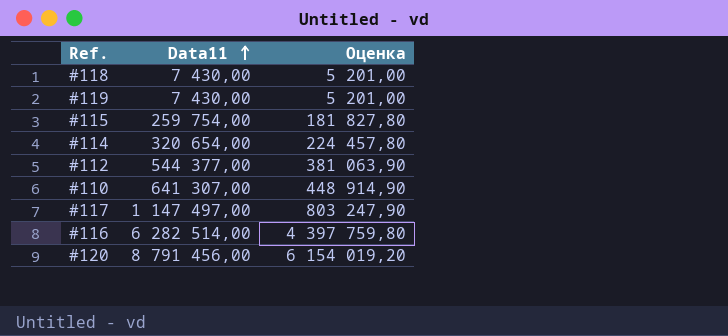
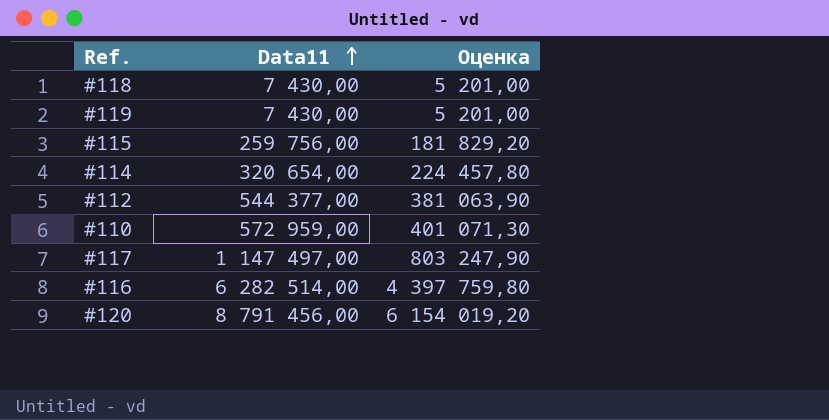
#115 | Data11: 259 754,00 -> 259 756,00
#115 | Оценка: 181 827,80 -> 181 829,20
#110 | Data11: 641 307,00 -> 572 959,00
#110 | Оценка: 448 914,90 -> 401 071,30

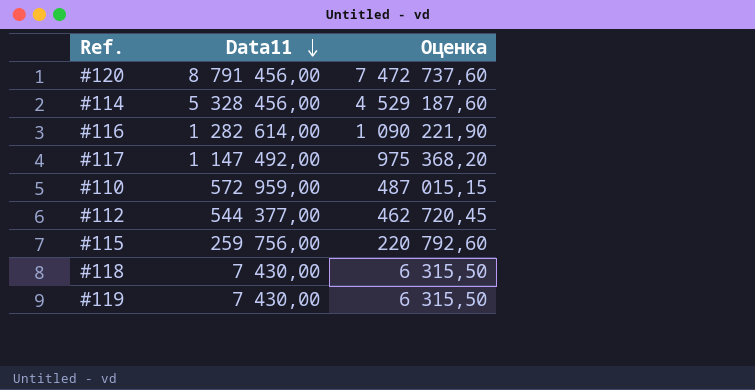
row order: Data11 ascending -> Data11 descending
column Оценка | formula: [Data11] * 0,7 -> [Data11] * 0,85
#114 | Data11: 320 654,00 -> 5 328 456,00
#116 | Data11: 6 282 514,00 -> 1 282 614,00
#117 | Data11: 1 147 497,00 -> 1 147 492,00

